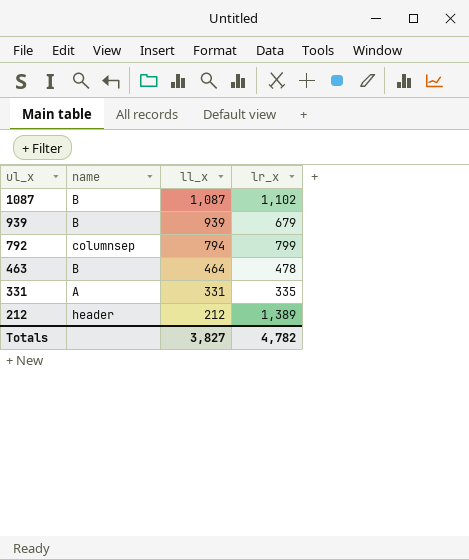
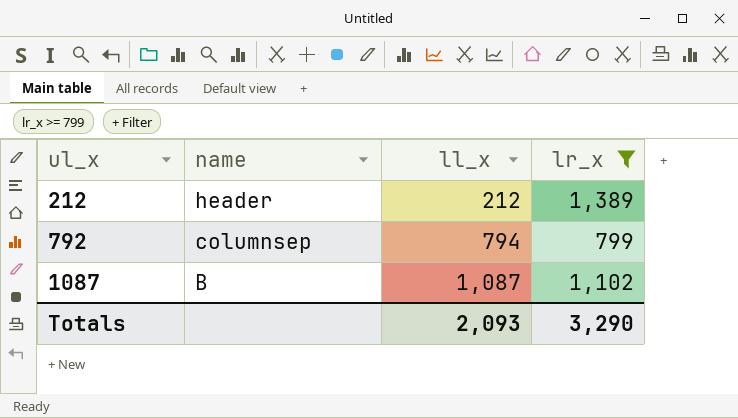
filter: none -> lr_x >= 799
row order: ul_x descending -> ul_x ascending
Totals | ll_x: 3,827 -> 2,093
Totals | lr_x: 4,782 -> 3,290

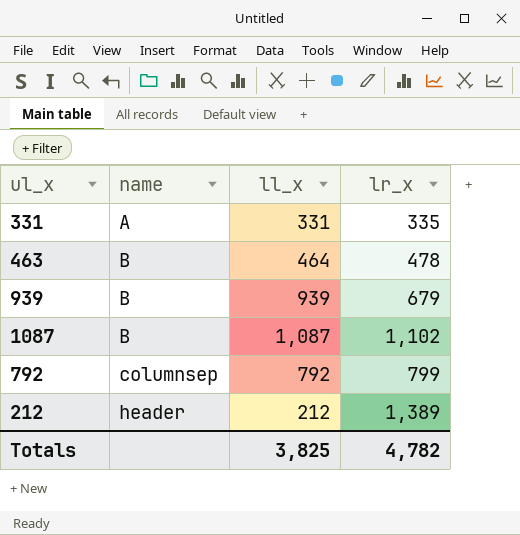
filter: lr_x >= 799 -> none
row order: ul_x ascending -> name ascending
792 | ll_x: 794 -> 792
Totals | ll_x: 2,093 -> 3,825
Totals | lr_x: 3,290 -> 4,782

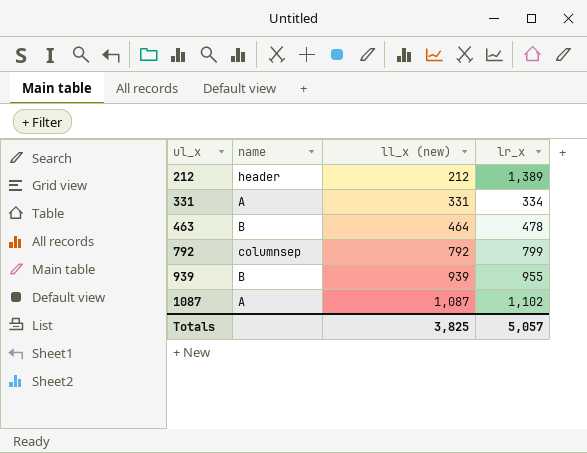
row order: name ascending -> ul_x ascending
column name: ll_x -> ll_x (new)
331 | lr_x: 335 -> 334
939 | lr_x: 679 -> 955
1087 | name: B -> A
Totals | lr_x: 4,782 -> 5,057

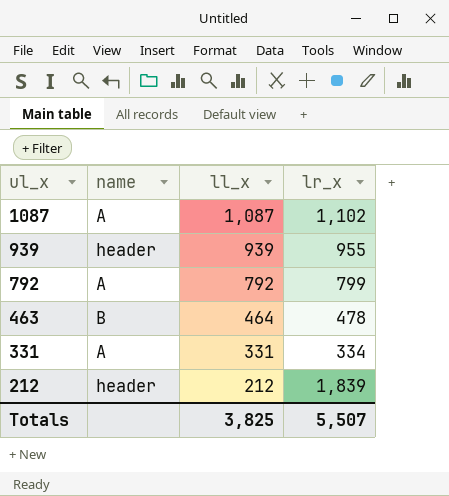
row order: ul_x ascending -> ul_x descending
column name: ll_x (new) -> ll_x
939 | name: B -> header
792 | name: columnsep -> A
212 | lr_x: 1,389 -> 1,839
Totals | lr_x: 5,057 -> 5,507

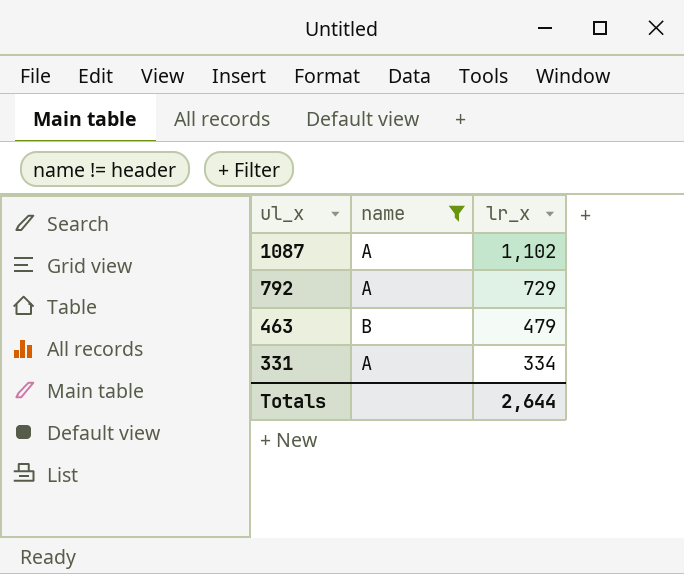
filter: none -> name != header
column ll_x | position: 3 -> none
792 | lr_x: 799 -> 729
463 | lr_x: 478 -> 479
Totals | lr_x: 5,507 -> 2,644

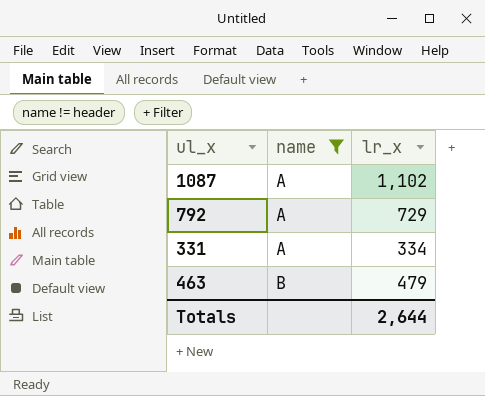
row order: ul_x descending -> name ascending

